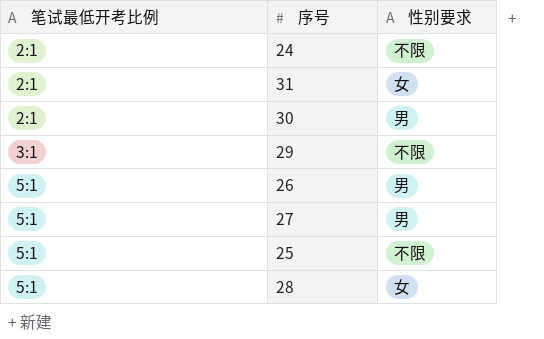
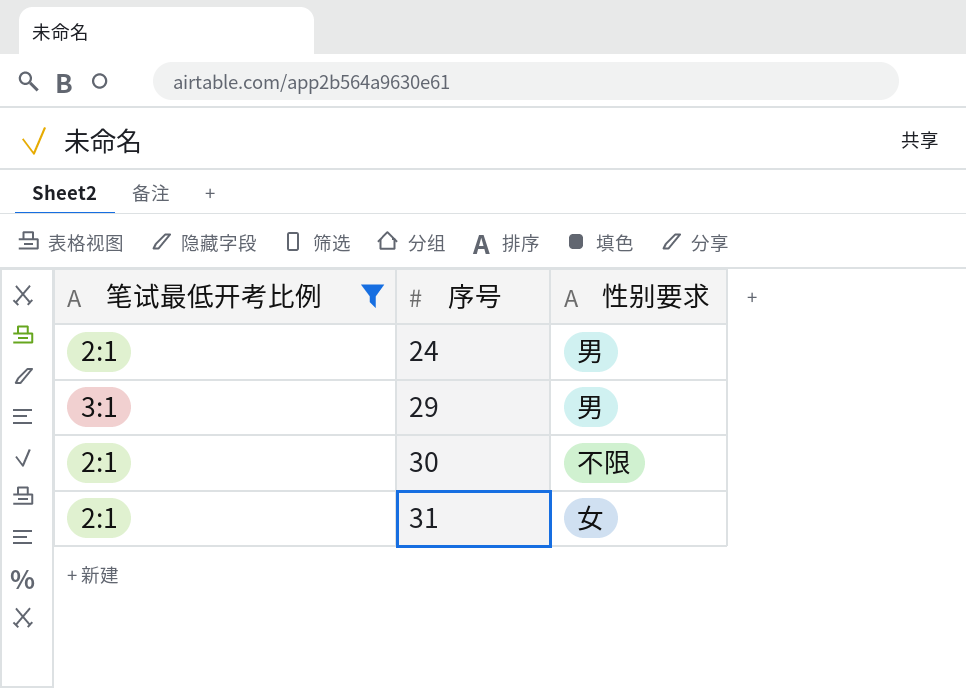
filter: none -> 笔试最低开考比例 != 5:1
row order: 笔试最低开考比例 ascending -> 序号 ascending
24 | 性别要求: 不限 -> 男
29 | 性别要求: 不限 -> 男
30 | 性别要求: 男 -> 不限

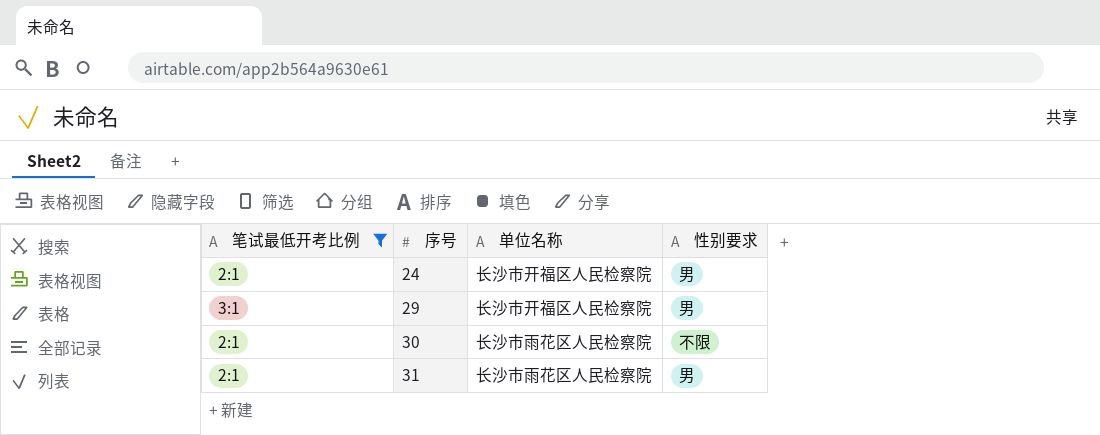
column 单位名称 | position: none -> 3
31 | 性别要求: 女 -> 男

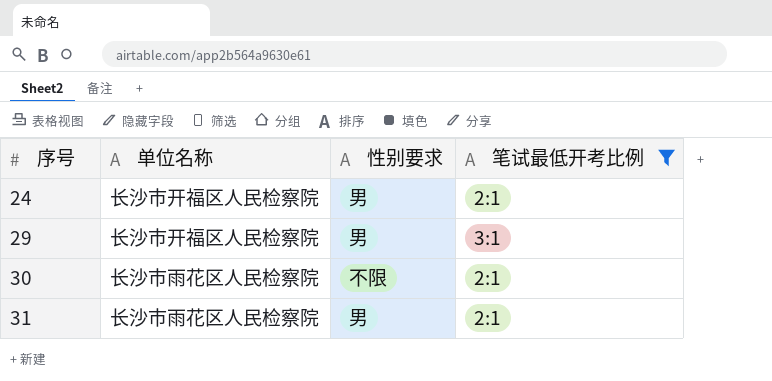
column 笔试最低开考比例 | position: 1 -> 4

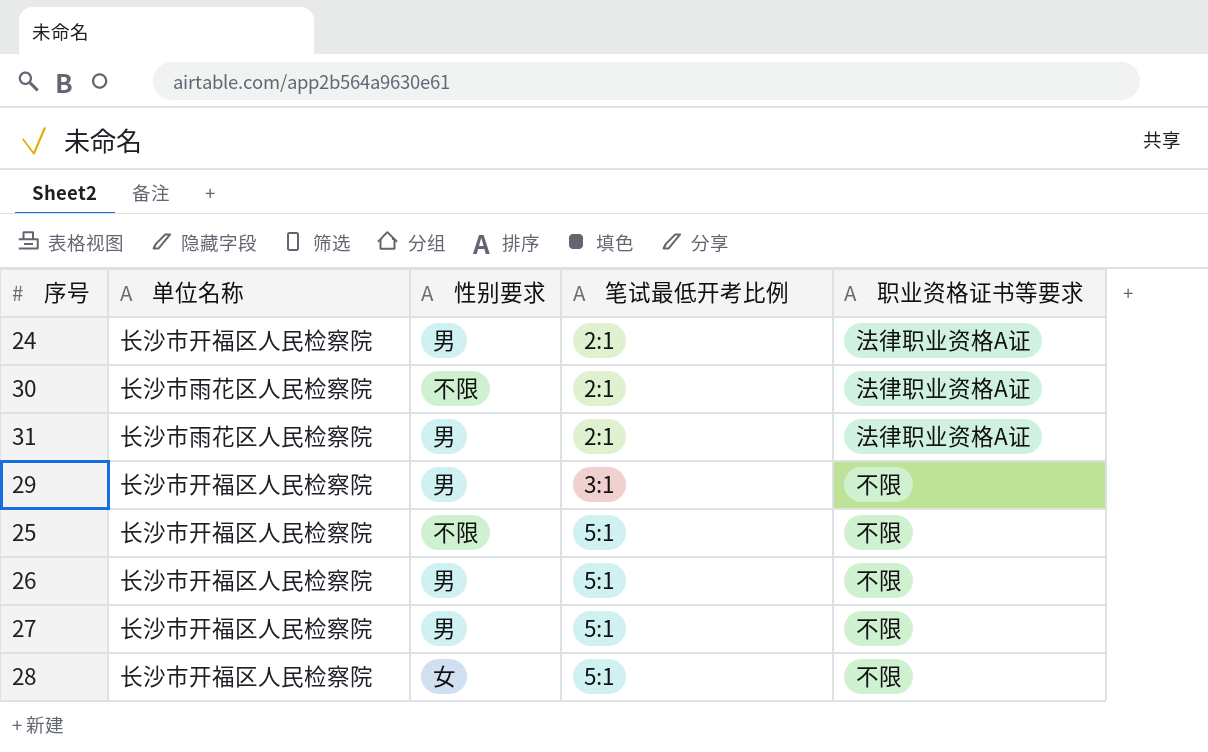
filter: 笔试最低开考比例 != 5:1 -> none
row order: 序号 ascending -> 笔试最低开考比例 ascending
column 职业资格证书等要求 | position: none -> 5

